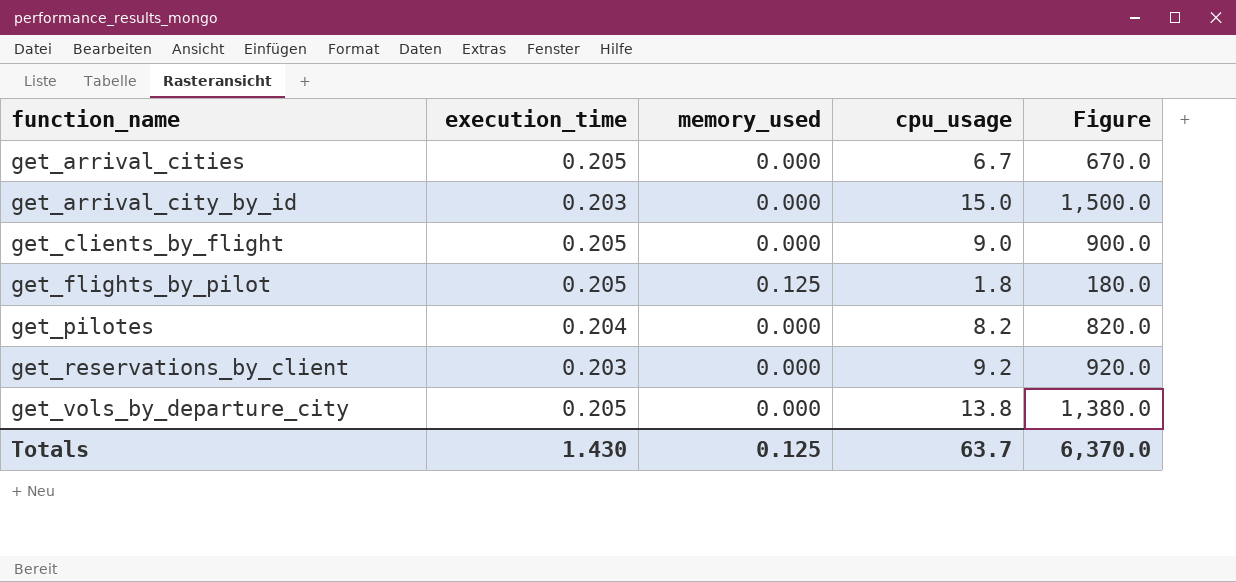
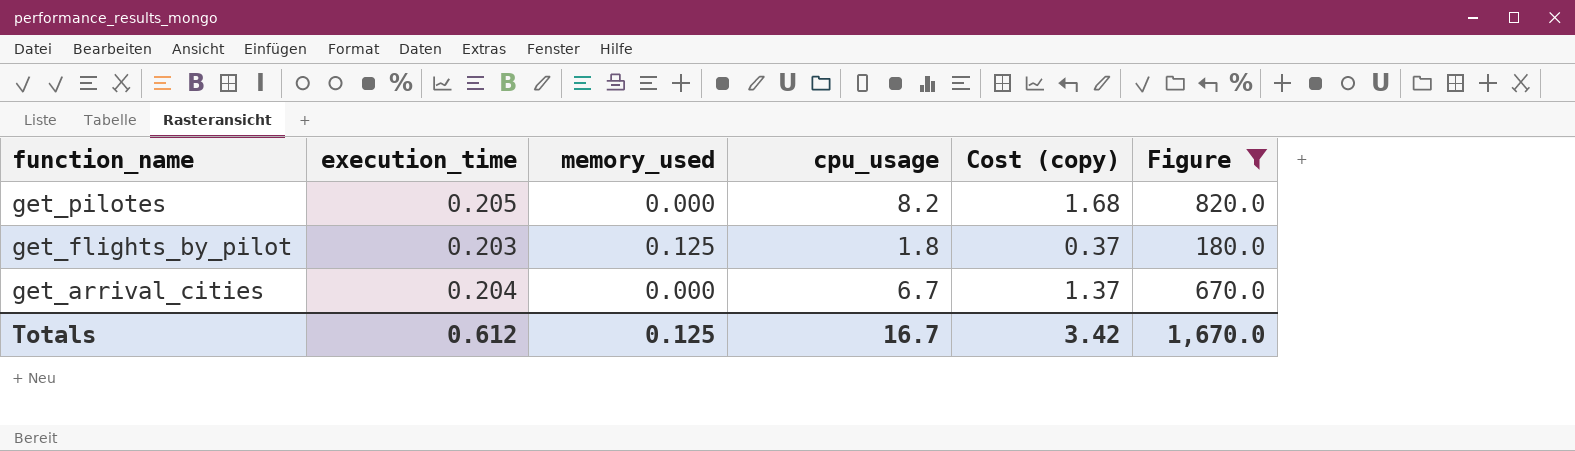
filter: none -> Figure <= 820.0
row order: function_name ascending -> function_name descending
column Cost (copy) | formula: none -> [execution_time] * [cpu_usage]
get_pilotes | execution_time: 0.204 -> 0.205
get_flights_by_pilot | execution_time: 0.205 -> 0.203
get_arrival_cities | execution_time: 0.205 -> 0.204
Totals | execution_time: 1.430 -> 0.612
Totals | cpu_usage: 63.7 -> 16.7
Totals | Figure: 6,370.0 -> 1,670.0

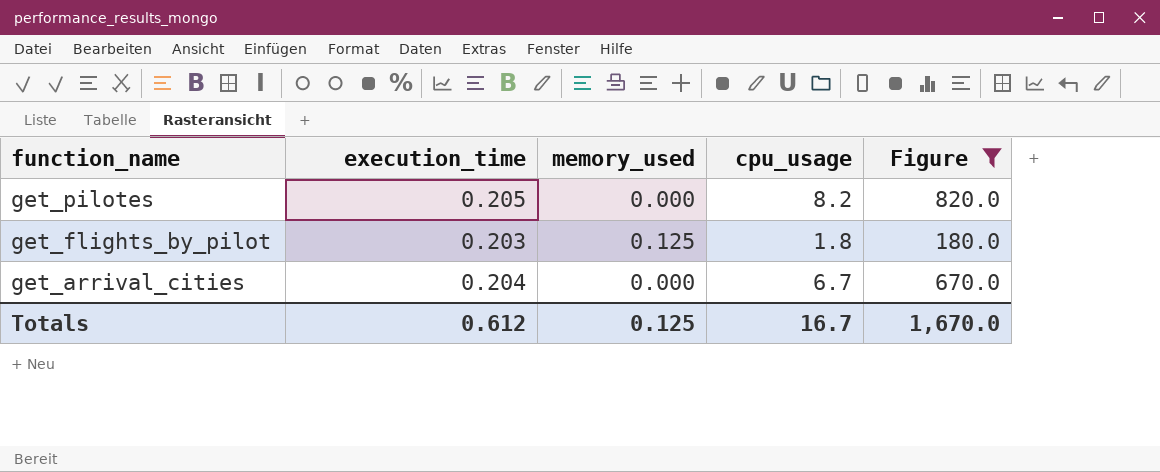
column Cost (copy) | formula: [execution_time] * [cpu_usage] -> none

